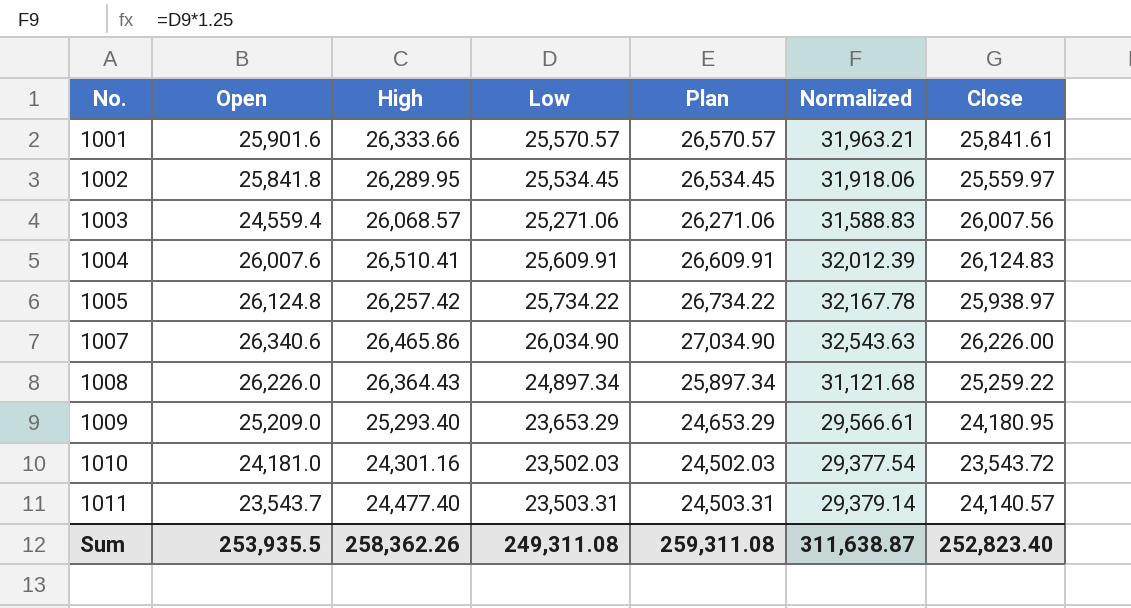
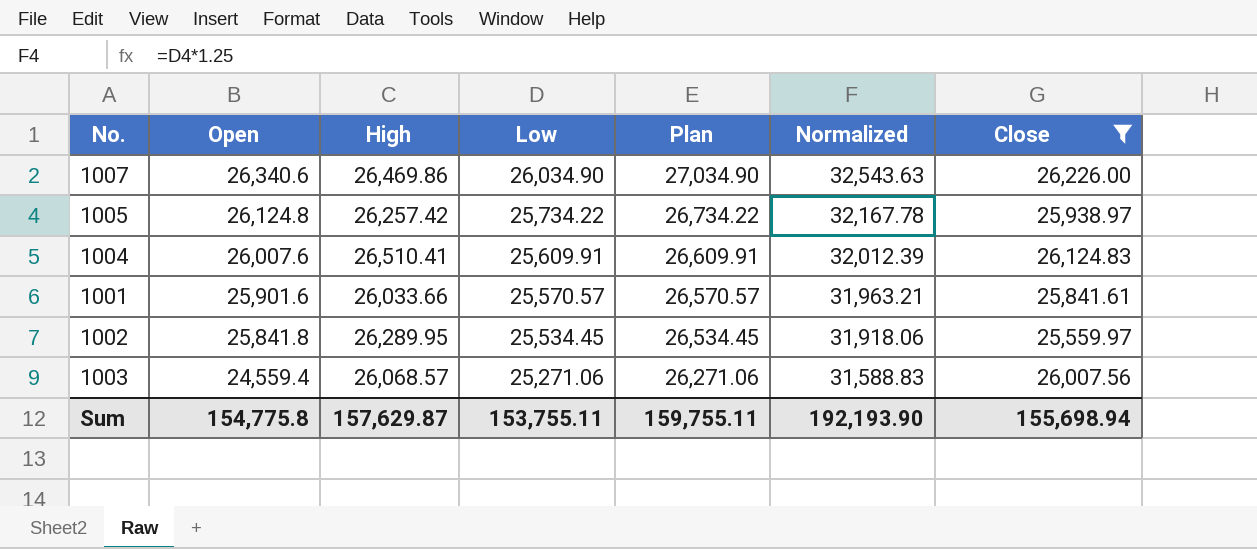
filter: none -> Close >= 25,559.97
row order: No. ascending -> Open descending
1007 | High: 26,465.86 -> 26,469.86
1001 | High: 26,333.66 -> 26,033.66
Sum | Open: 253,935.5 -> 154,775.8
Sum | High: 258,362.26 -> 157,629.87
Sum | Low: 249,311.08 -> 153,755.11
Sum | Plan: 259,311.08 -> 159,755.11
Sum | Normalized: 311,638.87 -> 192,193.90
Sum | Close: 252,823.40 -> 155,698.94

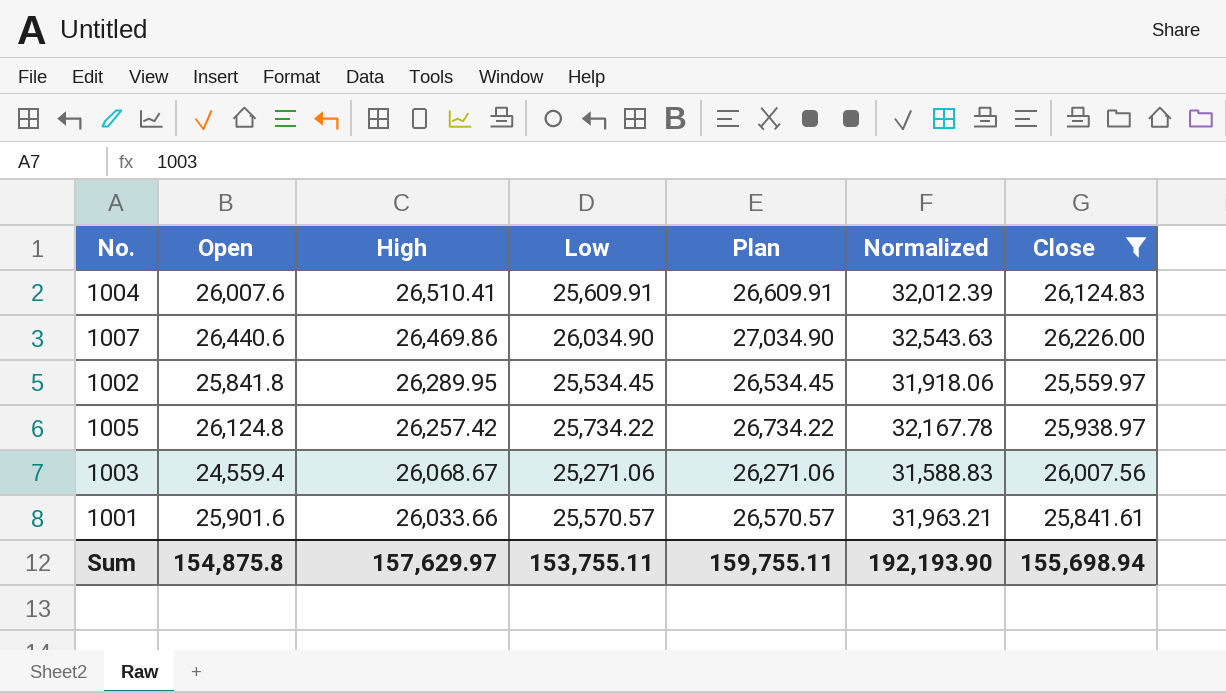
row order: Open descending -> High descending
1007 | Open: 26,340.6 -> 26,440.6
1003 | High: 26,068.57 -> 26,068.67
Sum | Open: 154,775.8 -> 154,875.8
Sum | High: 157,629.87 -> 157,629.97

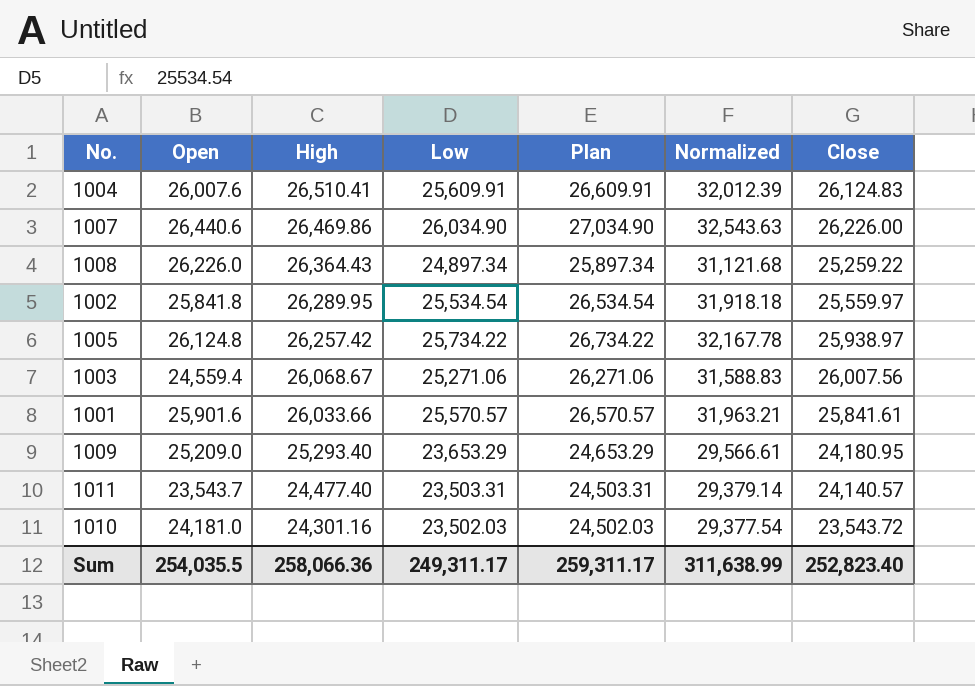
filter: Close >= 25,559.97 -> none
1002 | Low: 25,534.45 -> 25,534.54
1002 | Plan: 26,534.45 -> 26,534.54
1002 | Normalized: 31,918.06 -> 31,918.18
Sum | Open: 154,875.8 -> 254,035.5
Sum | High: 157,629.97 -> 258,066.36
Sum | Low: 153,755.11 -> 249,311.17
Sum | Plan: 159,755.11 -> 259,311.17
Sum | Normalized: 192,193.90 -> 311,638.99
Sum | Close: 155,698.94 -> 252,823.40

